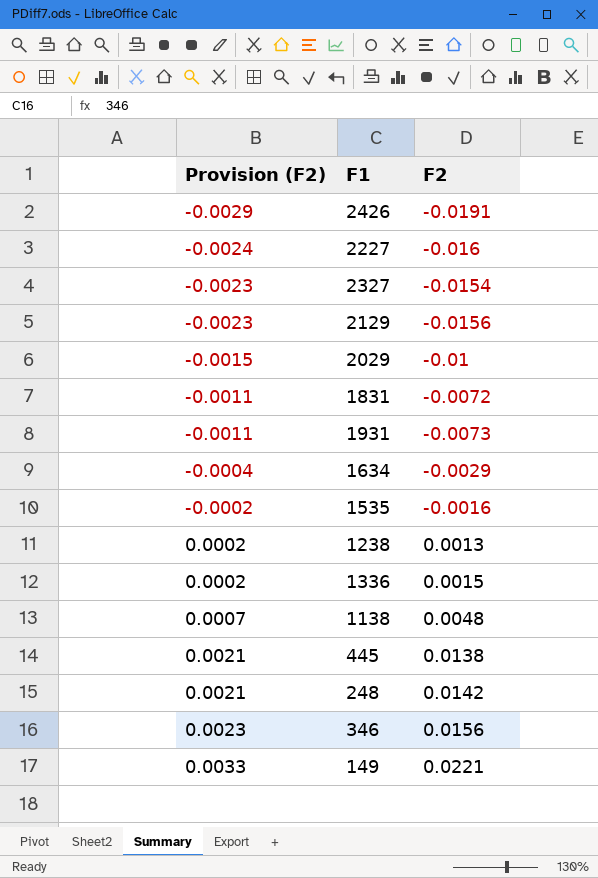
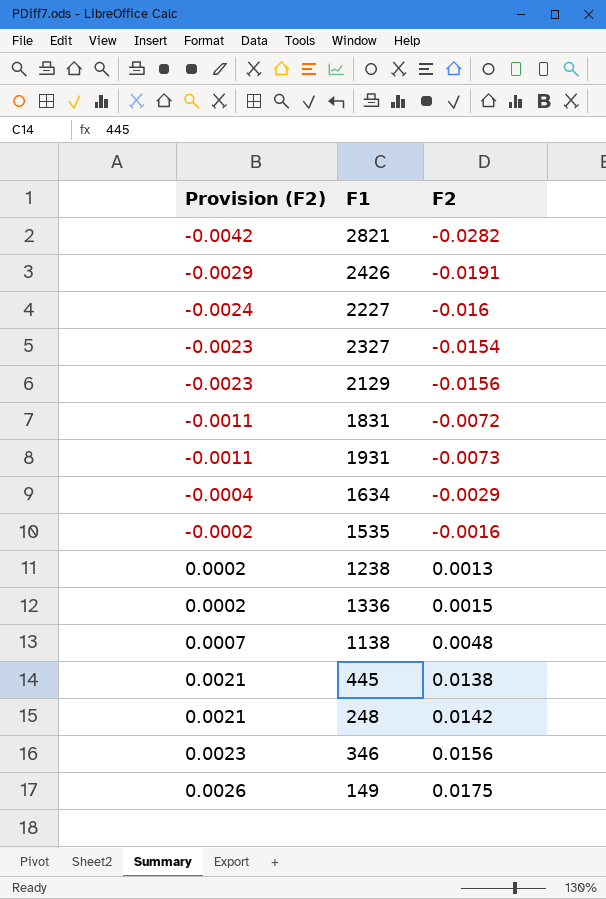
row 2029: -0.0015 | -0.01 -> none
row 2821: none -> -0.0042 | -0.0282
149 | Provision (F2): 0.0033 -> 0.0026
149 | F2: 0.0221 -> 0.0175

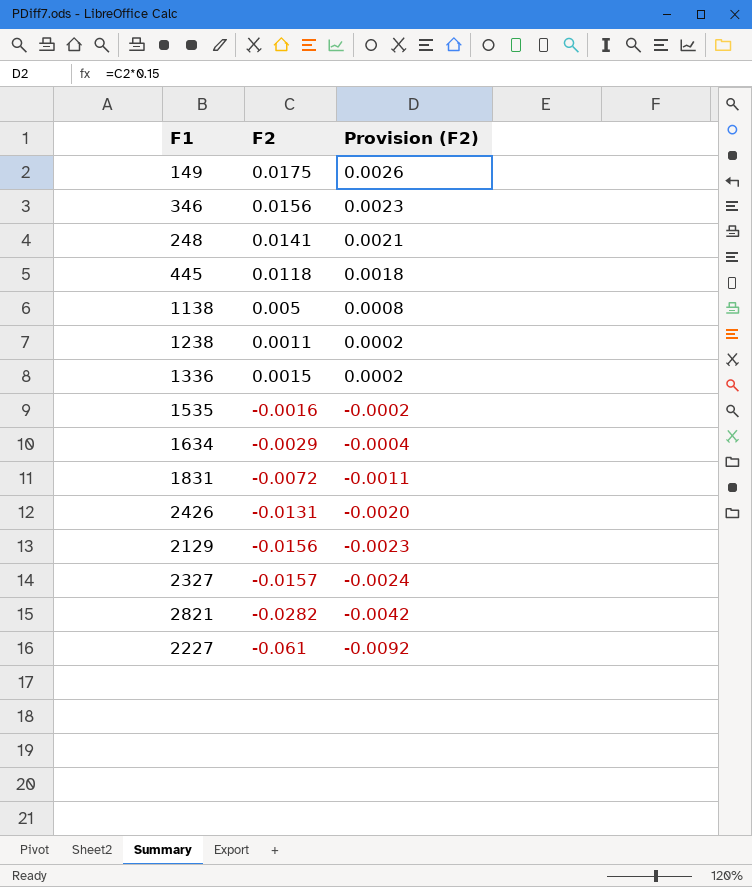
row order: Provision (F2) ascending -> Provision (F2) descending
column Provision (F2) | position: 1 -> 3
row 1931: -0.0011 | -0.0073 -> none
248 | F2: 0.0142 -> 0.0141
445 | F2: 0.0138 -> 0.0118
445 | Provision (F2): 0.0021 -> 0.0018
1138 | F2: 0.0048 -> 0.005
1138 | Provision (F2): 0.0007 -> 0.0008
1238 | F2: 0.0013 -> 0.0011
2426 | F2: -0.0191 -> -0.0131
2426 | Provision (F2): -0.0029 -> -0.0020
2327 | F2: -0.0154 -> -0.0157
2327 | Provision (F2): -0.0023 -> -0.0024
2227 | F2: -0.016 -> -0.061
2227 | Provision (F2): -0.0024 -> -0.0092

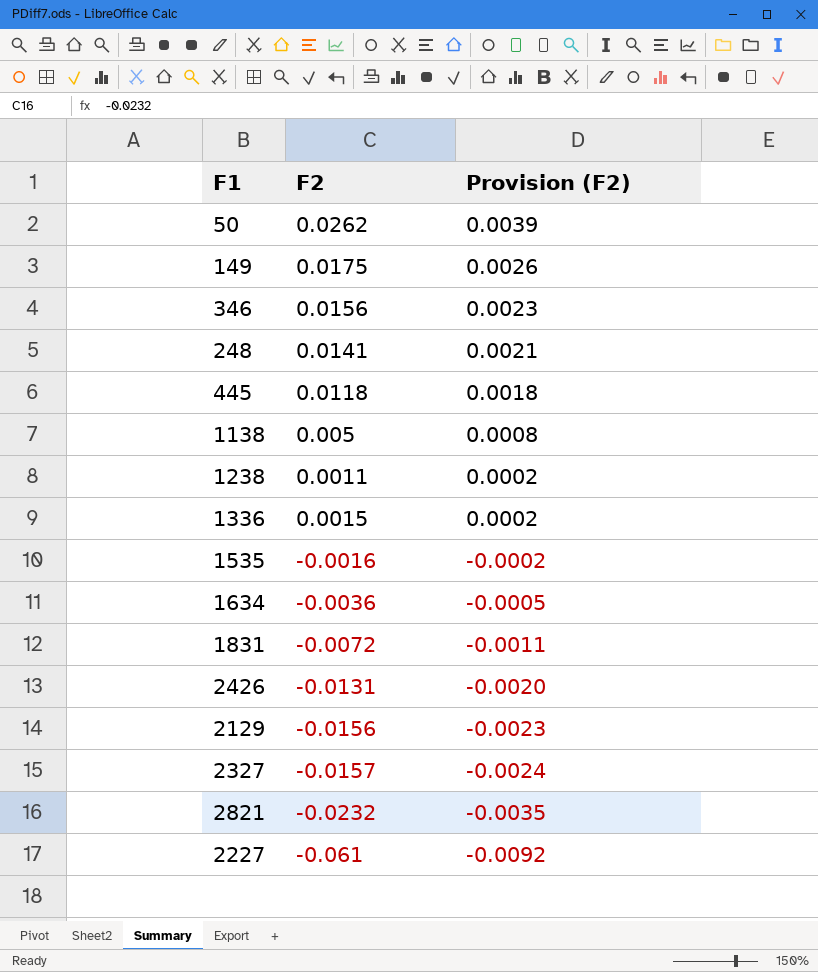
row 50: none -> 0.0262 | 0.0039
1634 | F2: -0.0029 -> -0.0036
1634 | Provision (F2): -0.0004 -> -0.0005
2821 | F2: -0.0282 -> -0.0232
2821 | Provision (F2): -0.0042 -> -0.0035

